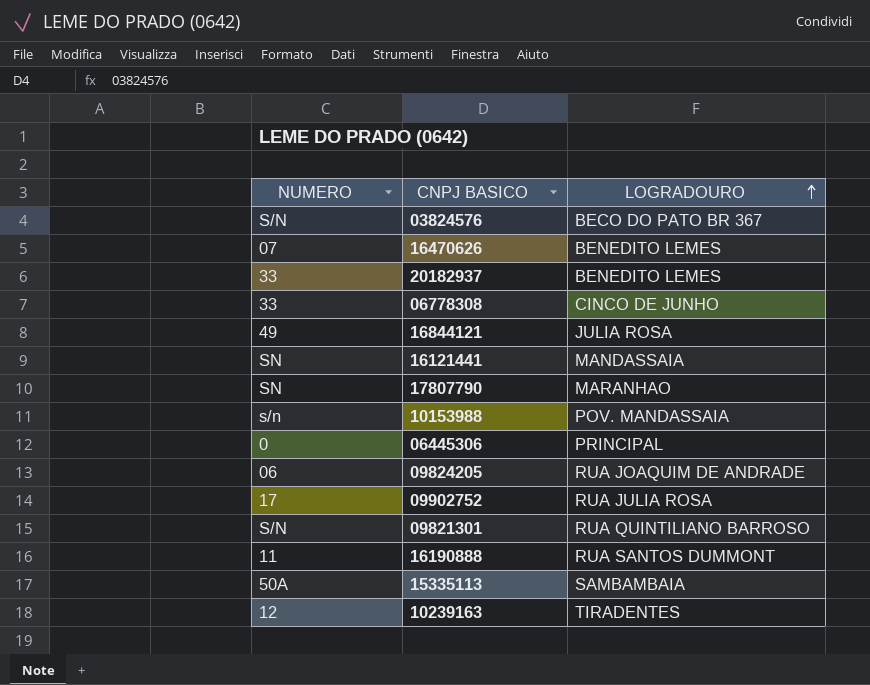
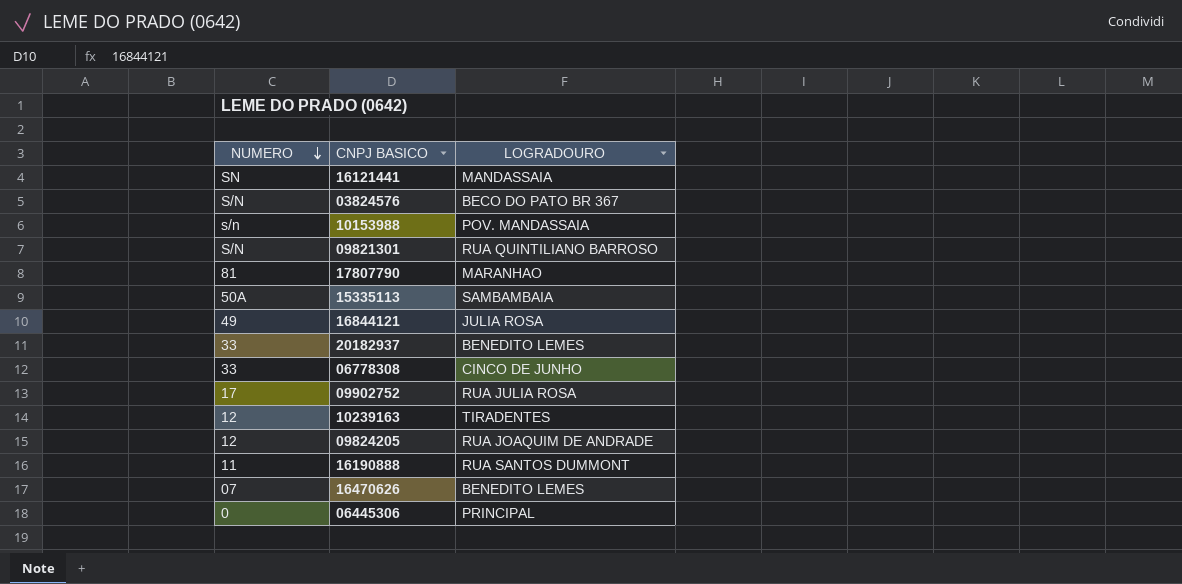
row order: LOGRADOURO ascending -> NUMERO descending
17807790 | NUMERO: SN -> 81
09824205 | NUMERO: 06 -> 12

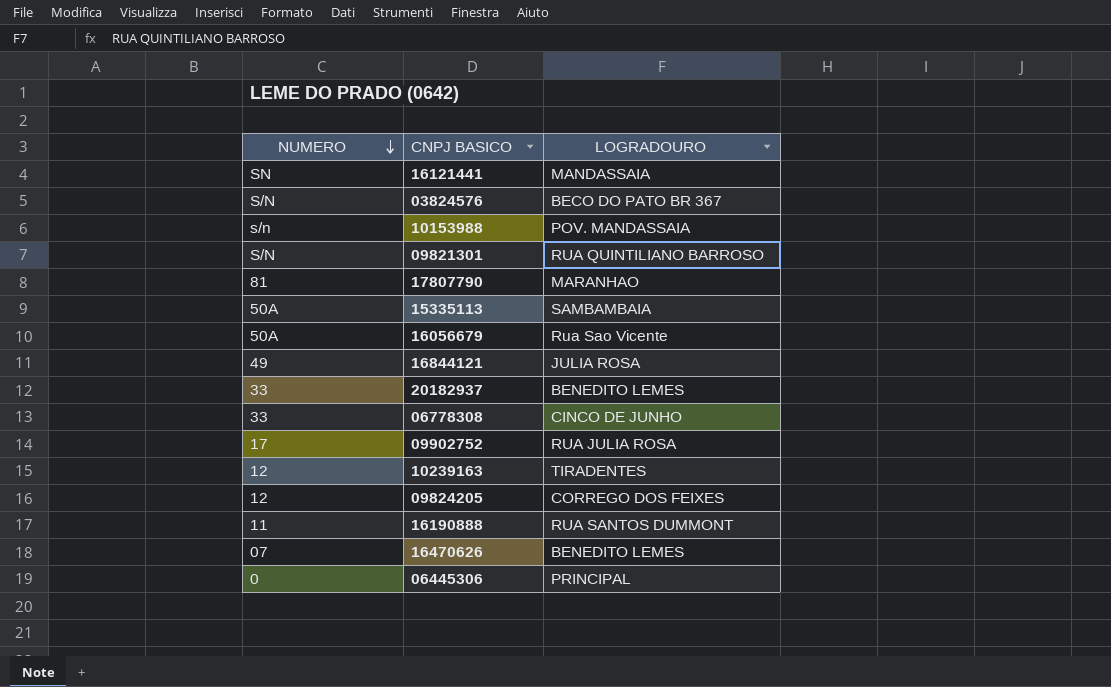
row 16056679: none -> 50A | Rua Sao Vicente
09824205 | LOGRADOURO: RUA JOAQUIM DE ANDRADE -> CORREGO DOS FEIXES

